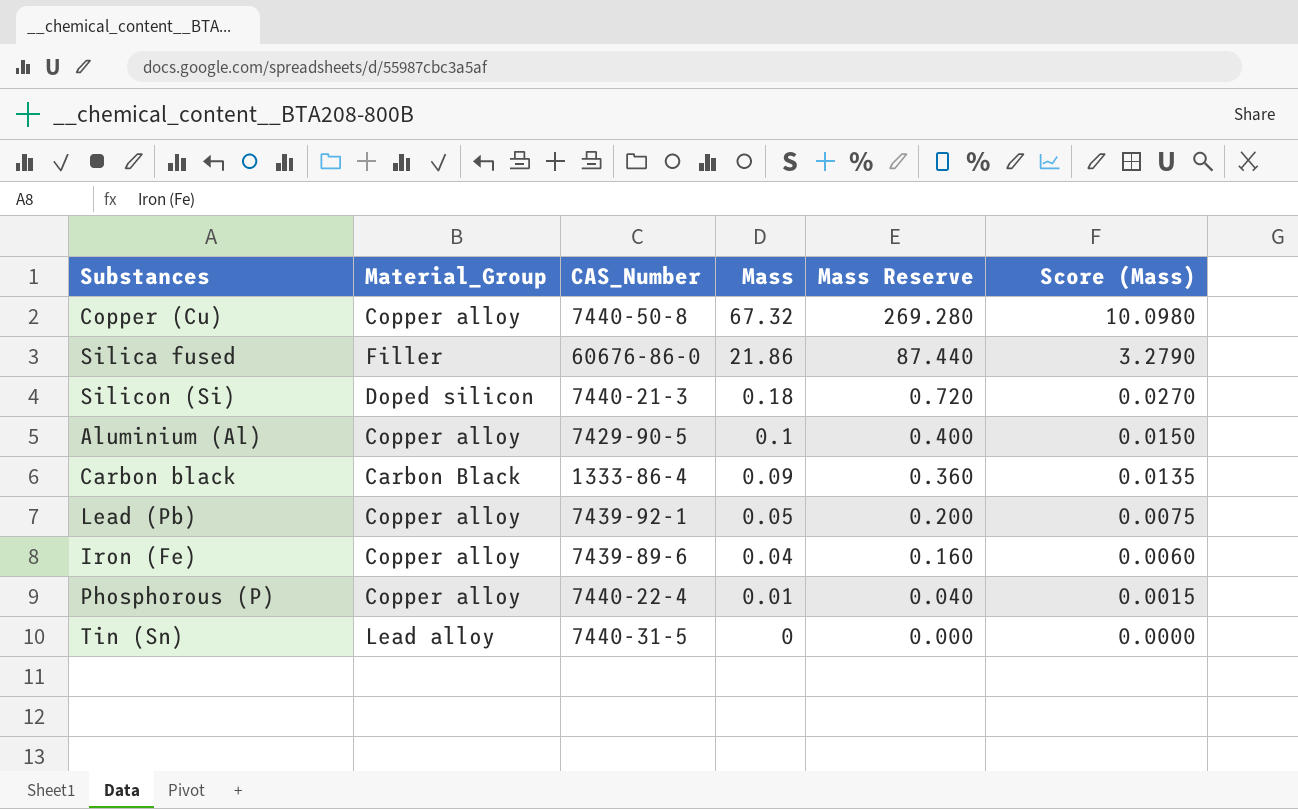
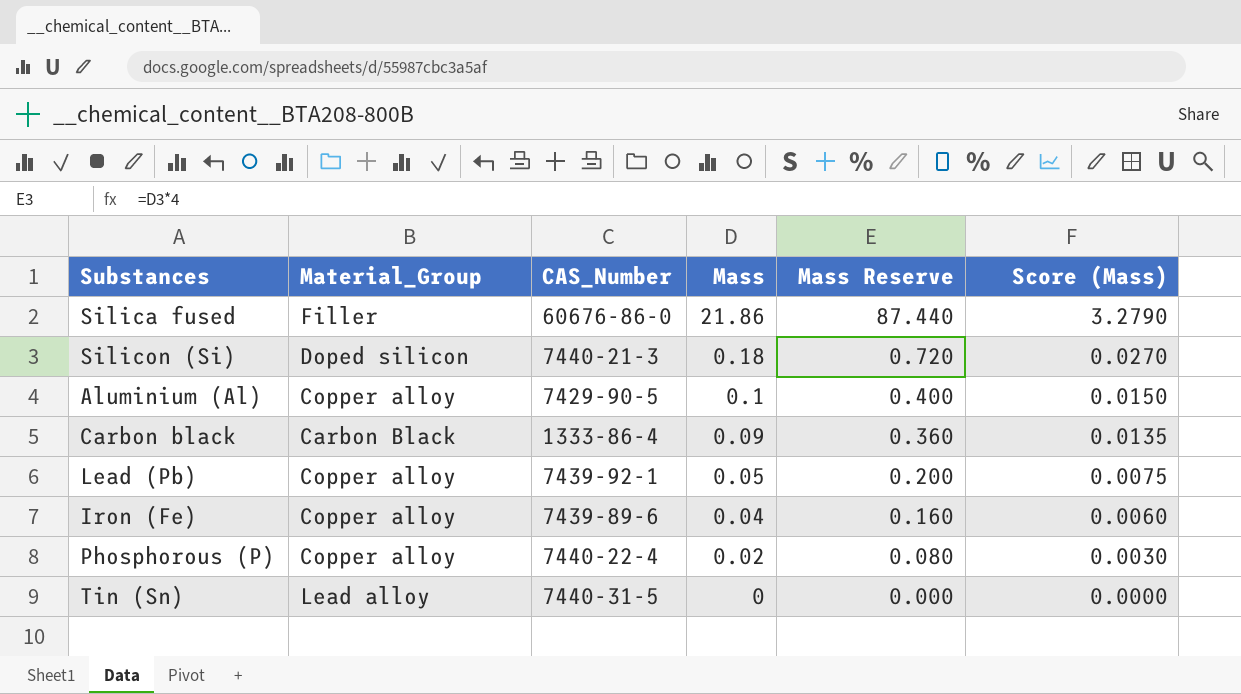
row Copper (Cu): Copper alloy | 7440-50-8 | 67.32 | 269.280 | 10.0980 -> none
Phosphorous (P) | Mass: 0.01 -> 0.02
Phosphorous (P) | Mass Reserve: 0.040 -> 0.080
Phosphorous (P) | Score (Mass): 0.0015 -> 0.0030

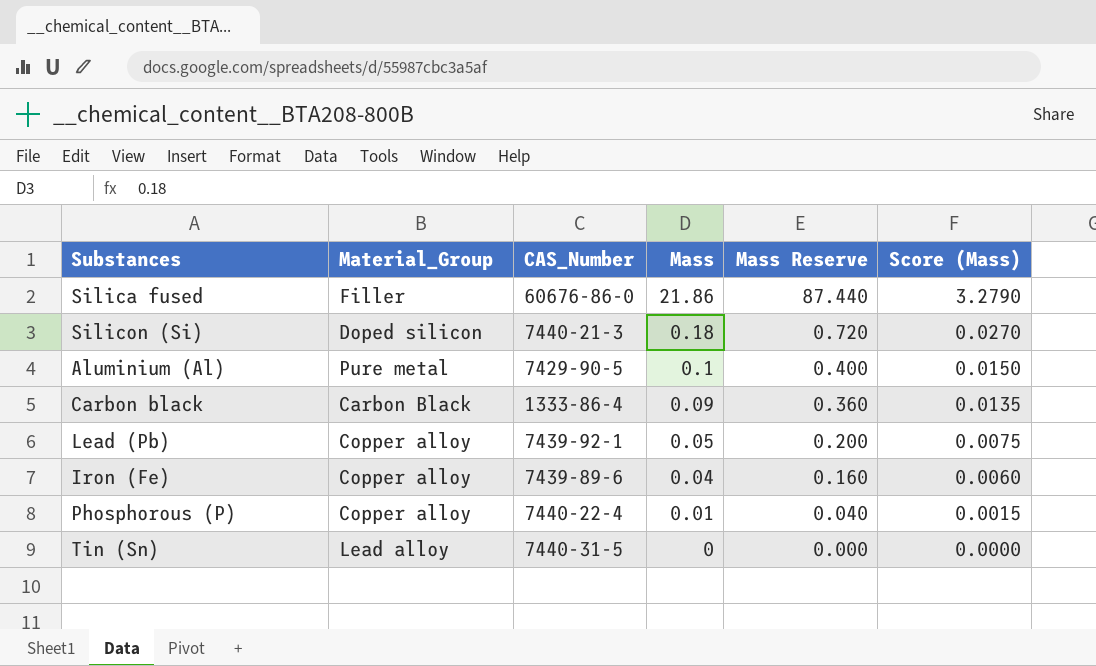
Aluminium (Al) | Material_Group: Copper alloy -> Pure metal
Phosphorous (P) | Mass: 0.02 -> 0.01
Phosphorous (P) | Mass Reserve: 0.080 -> 0.040
Phosphorous (P) | Score (Mass): 0.0030 -> 0.0015

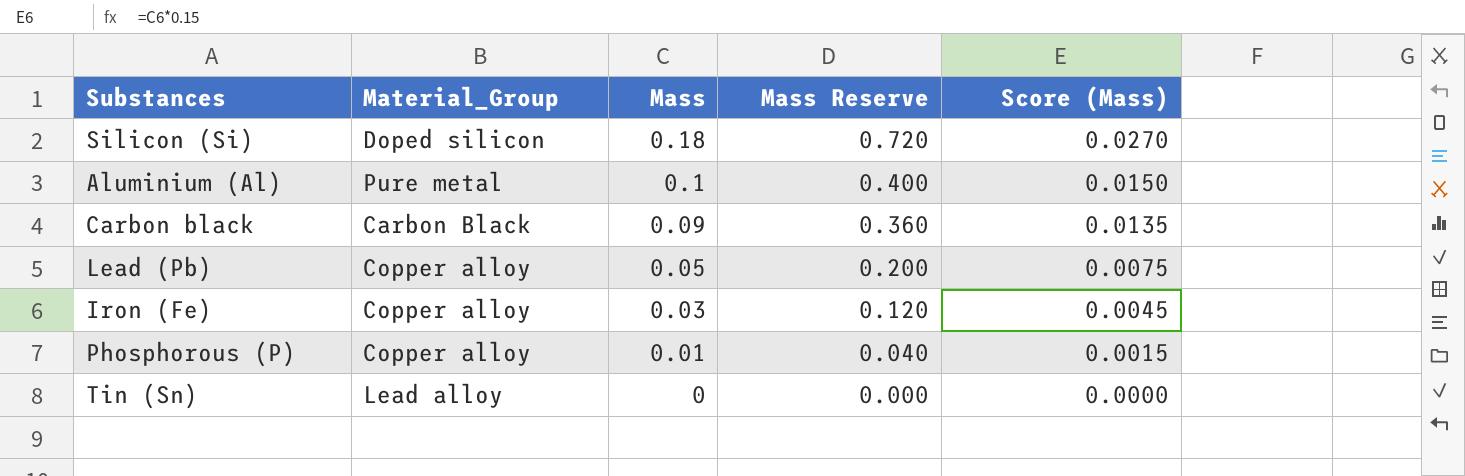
column CAS_Number | position: 3 -> none
row Silica fused: Filler | 60676-86-0 | 21.86 | 87.440 | 3.2790 -> none
Iron (Fe) | Mass: 0.04 -> 0.03
Iron (Fe) | Mass Reserve: 0.160 -> 0.120
Iron (Fe) | Score (Mass): 0.0060 -> 0.0045

